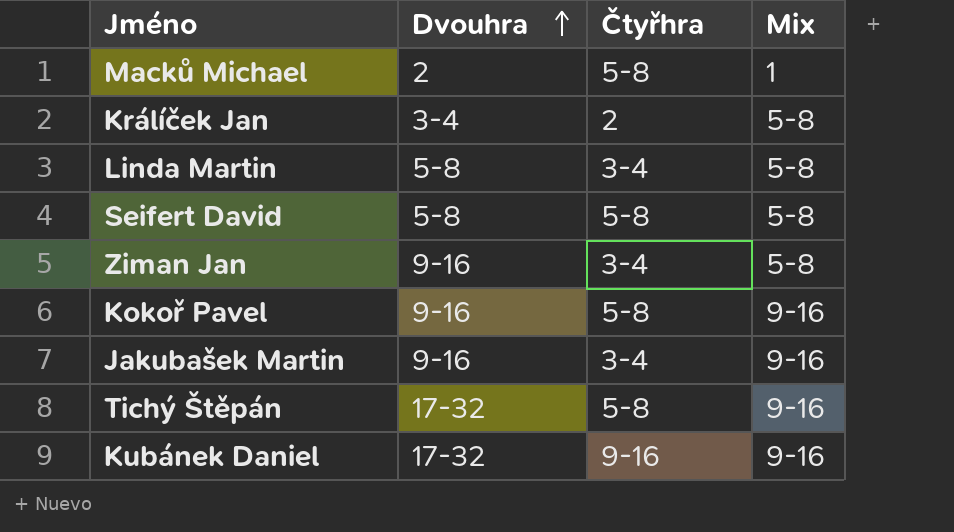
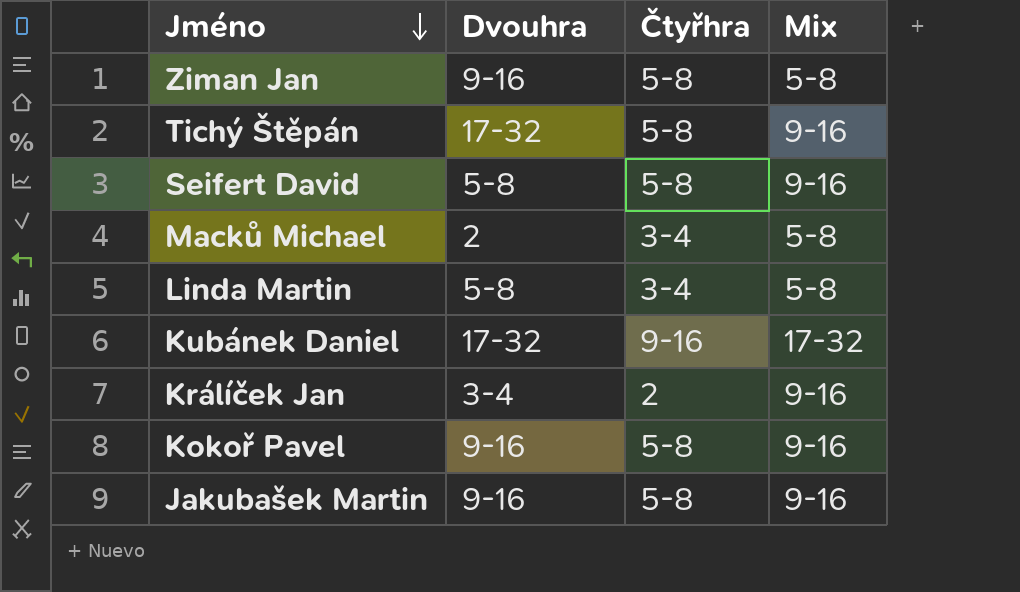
row order: Dvouhra ascending -> Jméno descending
Ziman Jan | Čtyřhra: 3-4 -> 5-8
Seifert David | Mix: 5-8 -> 9-16
Macků Michael | Čtyřhra: 5-8 -> 3-4
Macků Michael | Mix: 1 -> 5-8
Kubánek Daniel | Mix: 9-16 -> 17-32
Králíček Jan | Mix: 5-8 -> 9-16
Jakubašek Martin | Čtyřhra: 3-4 -> 5-8

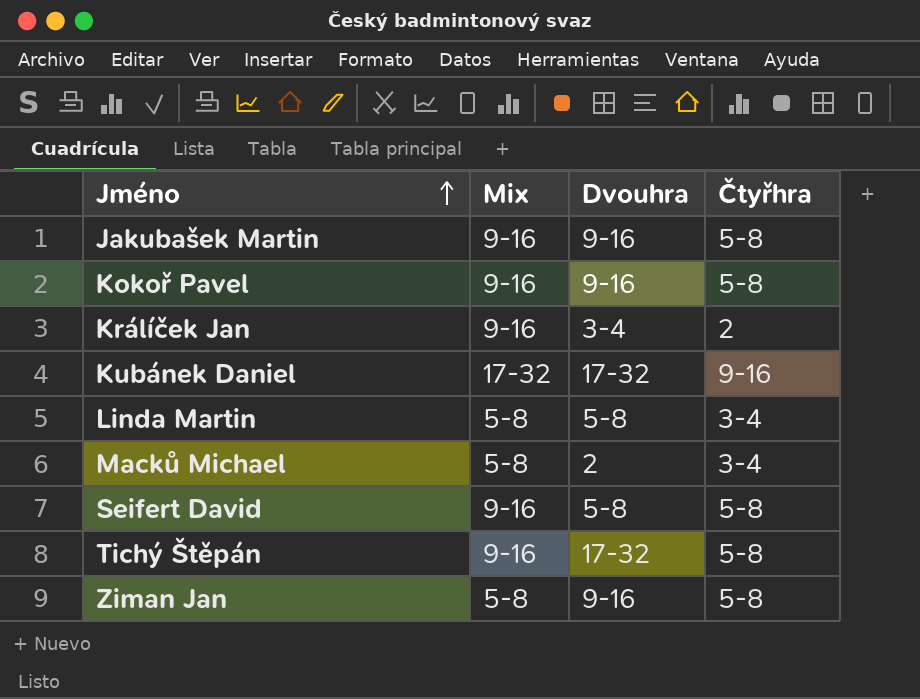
row order: Jméno descending -> Jméno ascending
column Mix | position: 4 -> 2

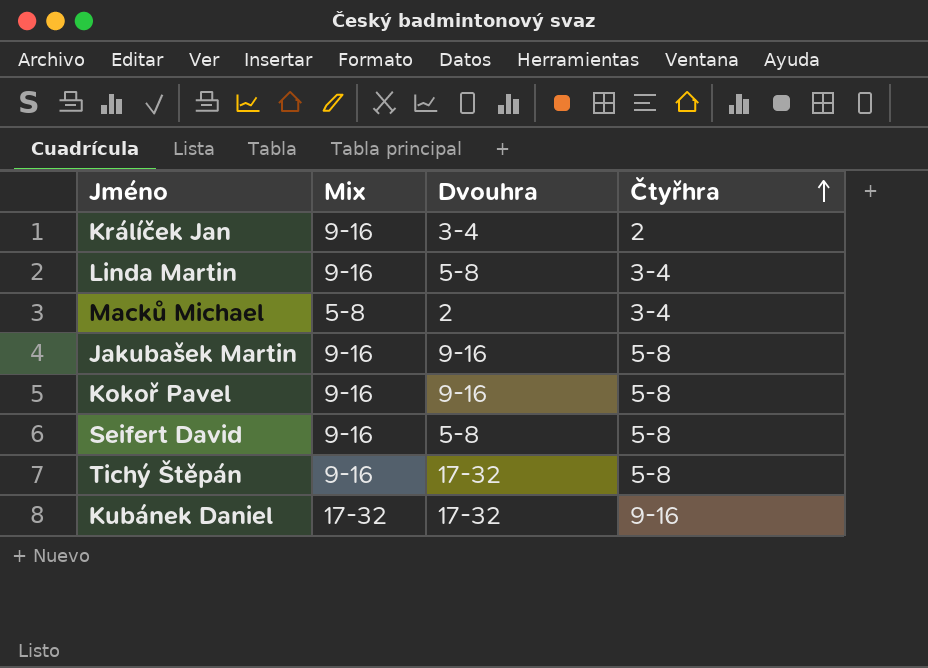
row order: Jméno ascending -> Čtyřhra ascending
row Ziman Jan: 5-8 | 9-16 | 5-8 -> none
Linda Martin | Mix: 5-8 -> 9-16

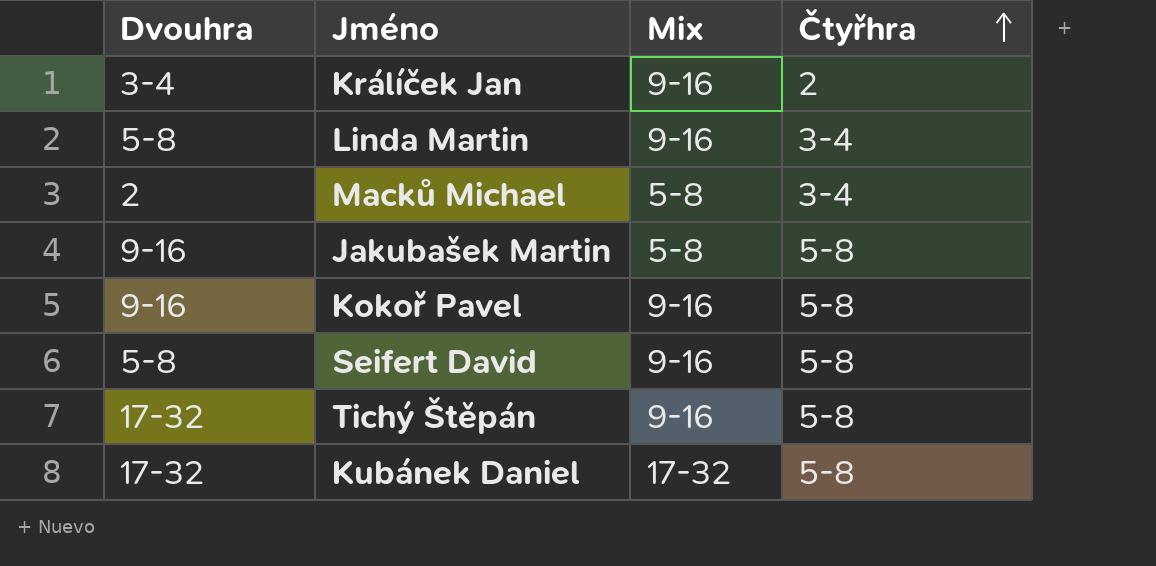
column Dvouhra | position: 3 -> 1
Jakubašek Martin | Mix: 9-16 -> 5-8
Kubánek Daniel | Čtyřhra: 9-16 -> 5-8

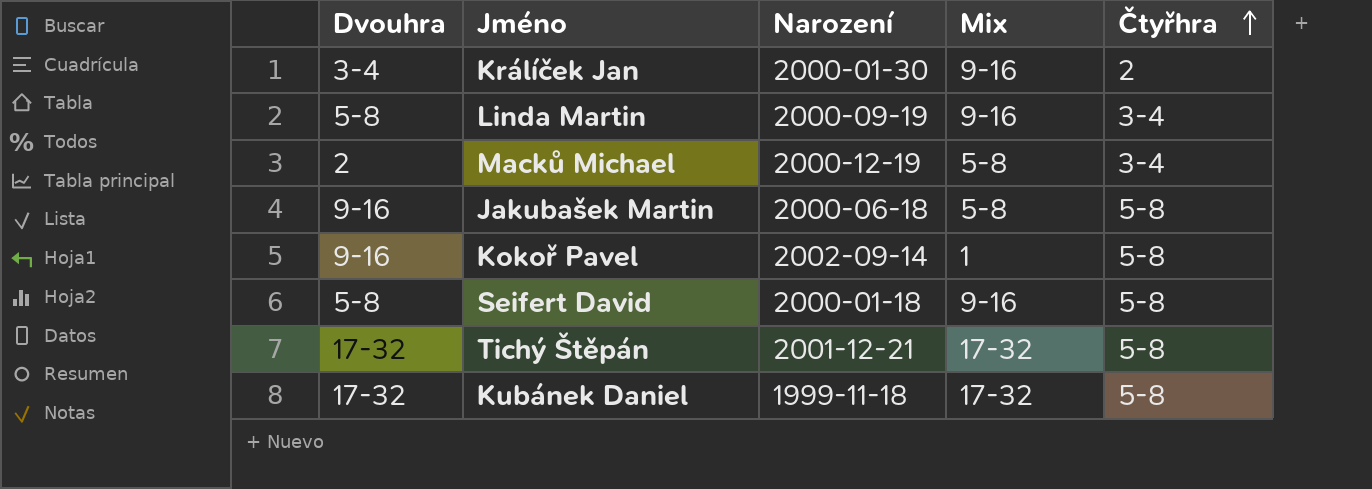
column Narození | position: none -> 3
Kokoř Pavel | Mix: 9-16 -> 1
Tichý Štěpán | Mix: 9-16 -> 17-32

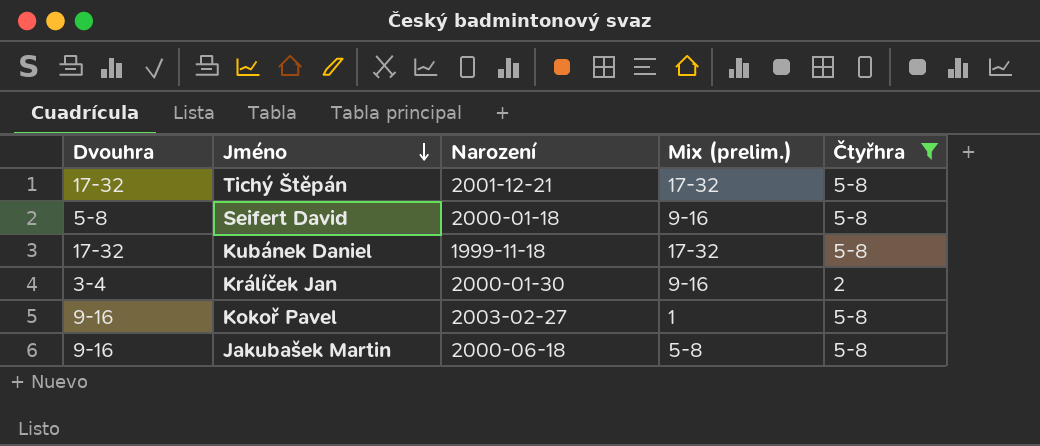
filter: none -> Čtyřhra != 3-4
row order: Čtyřhra ascending -> Jméno descending
column name: Mix -> Mix (prelim.)
Kokoř Pavel | Narození: 2002-09-14 -> 2003-02-27

